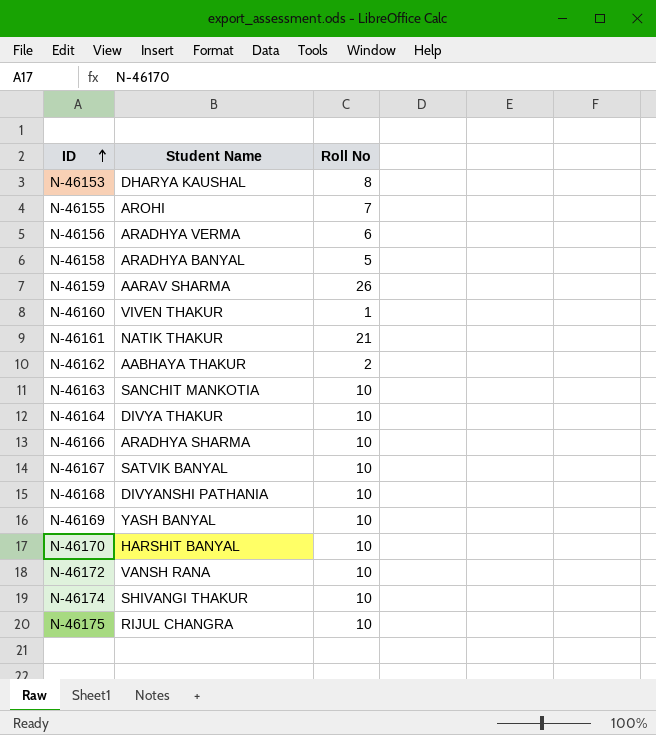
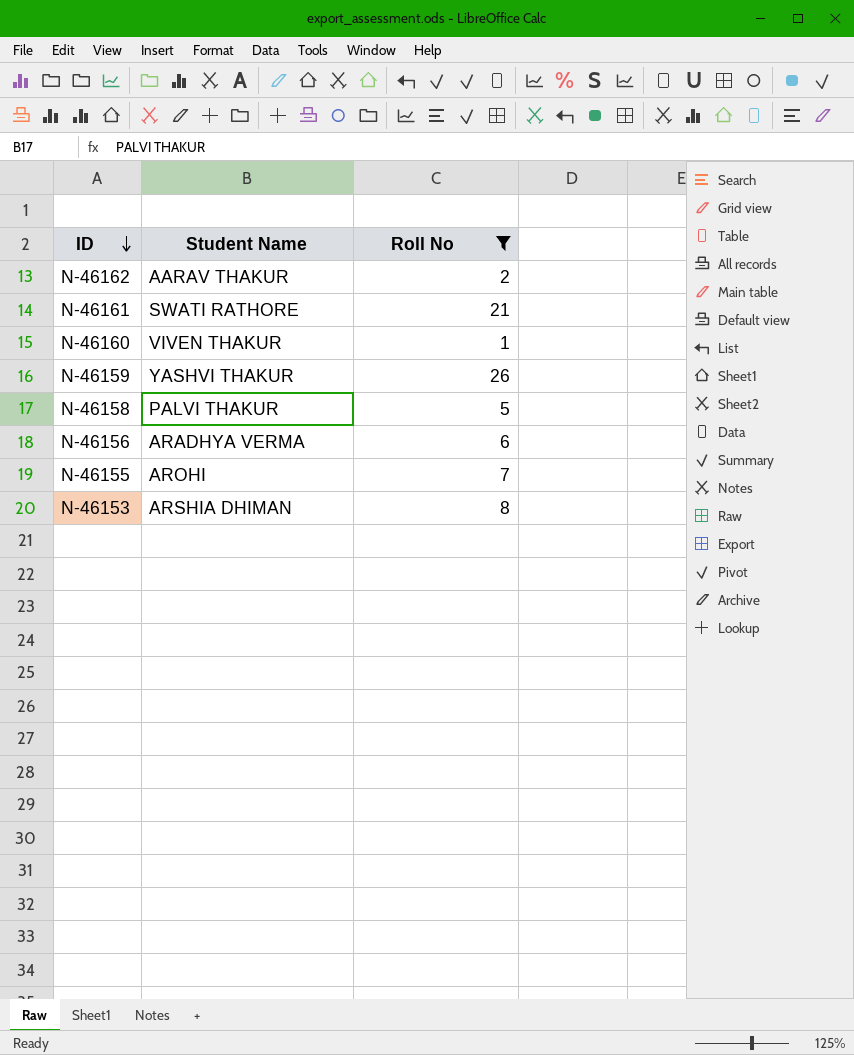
filter: none -> Roll No != 10
row order: ID ascending -> ID descending
N-46162 | Student Name: AABHAYA THAKUR -> AARAV THAKUR
N-46161 | Student Name: NATIK THAKUR -> SWATI RATHORE
N-46159 | Student Name: AARAV SHARMA -> YASHVI THAKUR
N-46158 | Student Name: ARADHYA BANYAL -> PALVI THAKUR
N-46153 | Student Name: DHARYA KAUSHAL -> ARSHIA DHIMAN

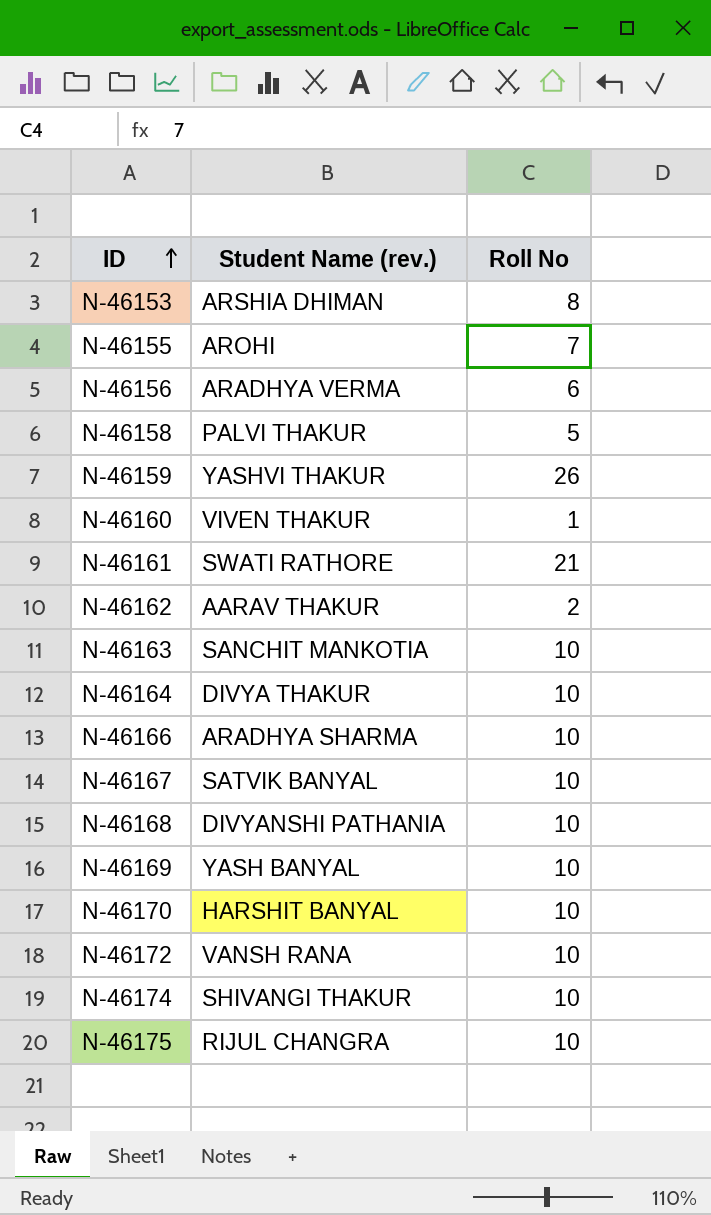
filter: Roll No != 10 -> none
row order: ID descending -> ID ascending
column name: Student Name -> Student Name (rev.)

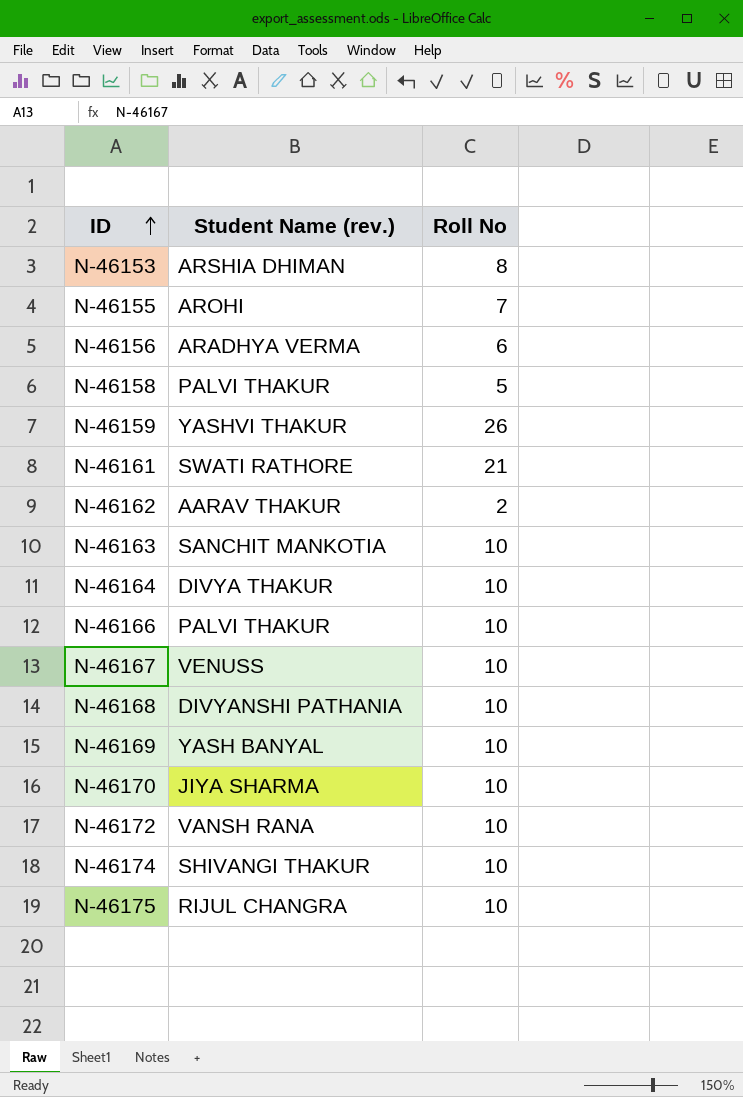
row N-46160: VIVEN THAKUR | 1 -> none
N-46166 | Student Name (rev.): ARADHYA SHARMA -> PALVI THAKUR
N-46167 | Student Name (rev.): SATVIK BANYAL -> VENUSS
N-46170 | Student Name (rev.): HARSHIT BANYAL -> JIYA SHARMA

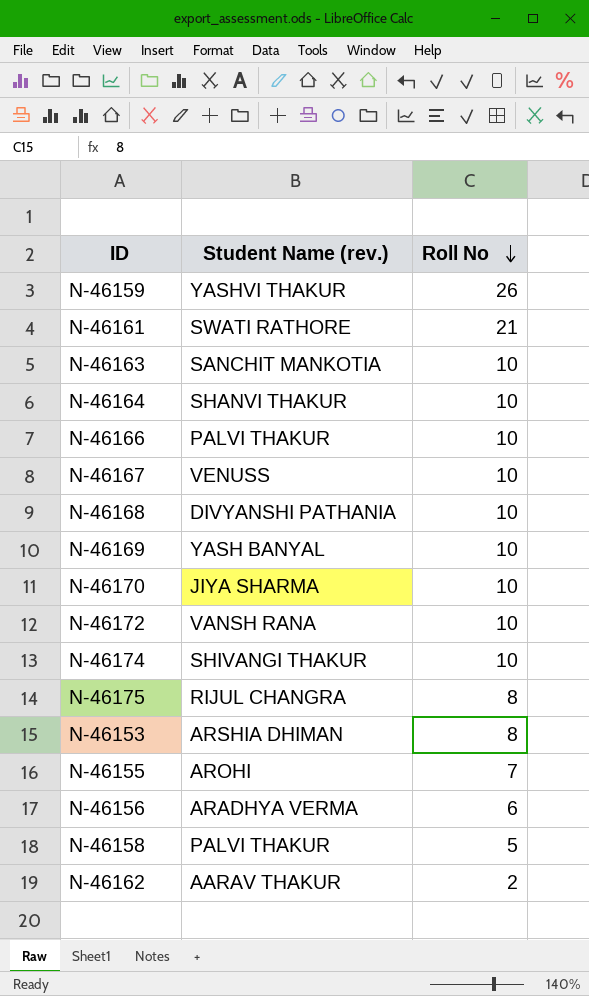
row order: ID ascending -> Roll No descending
N-46164 | Student Name (rev.): DIVYA THAKUR -> SHANVI THAKUR
N-46175 | Roll No: 10 -> 8

